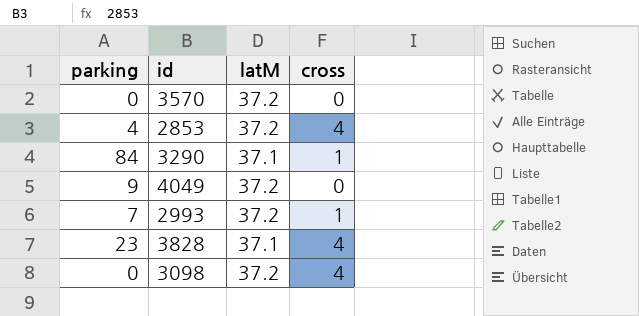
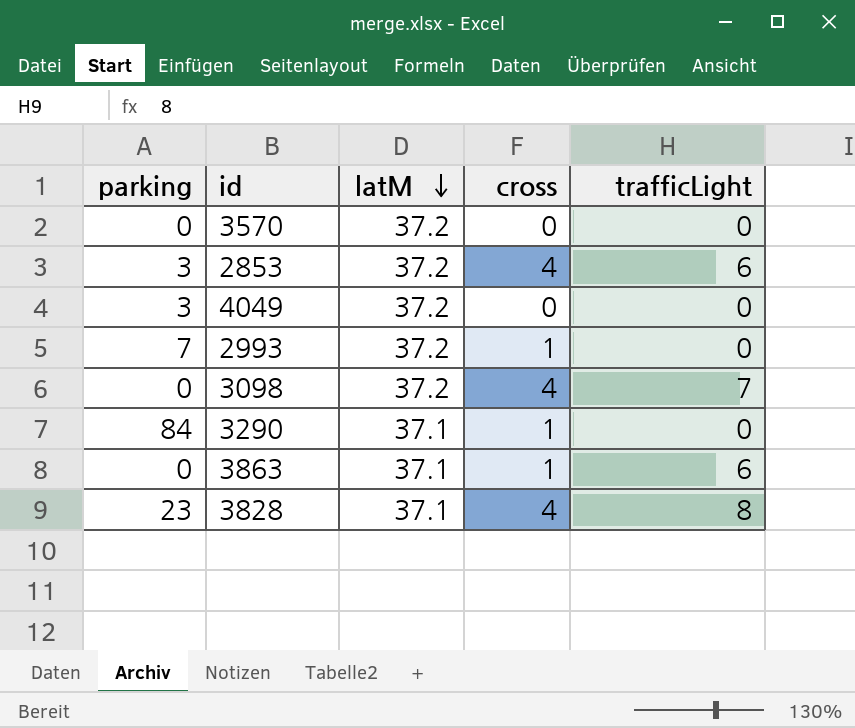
row order: none -> latM descending
column trafficLight | position: none -> 5
2853 | parking: 4 -> 3
4049 | parking: 9 -> 3
row 3863: none -> 0 | 37.1 | 1 | 6

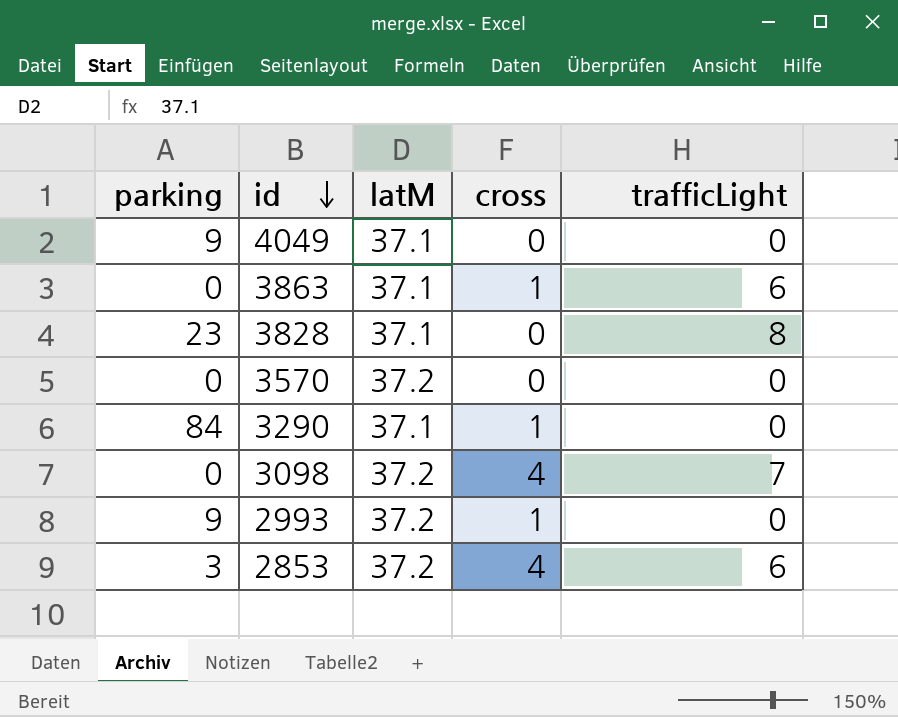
row order: latM descending -> id descending
4049 | parking: 3 -> 9
4049 | latM: 37.2 -> 37.1
3828 | cross: 4 -> 0
2993 | parking: 7 -> 9

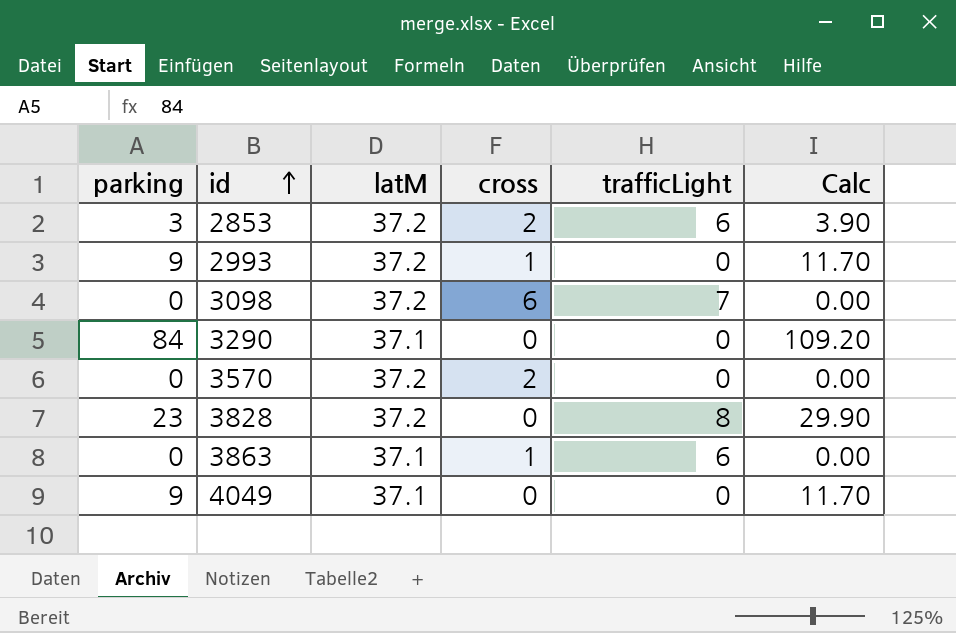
row order: id descending -> id ascending
column Calc | formula: none -> [parking] * 1.3
2853 | cross: 4 -> 2
3098 | cross: 4 -> 6
3290 | cross: 1 -> 0
3570 | cross: 0 -> 2
3828 | latM: 37.1 -> 37.2

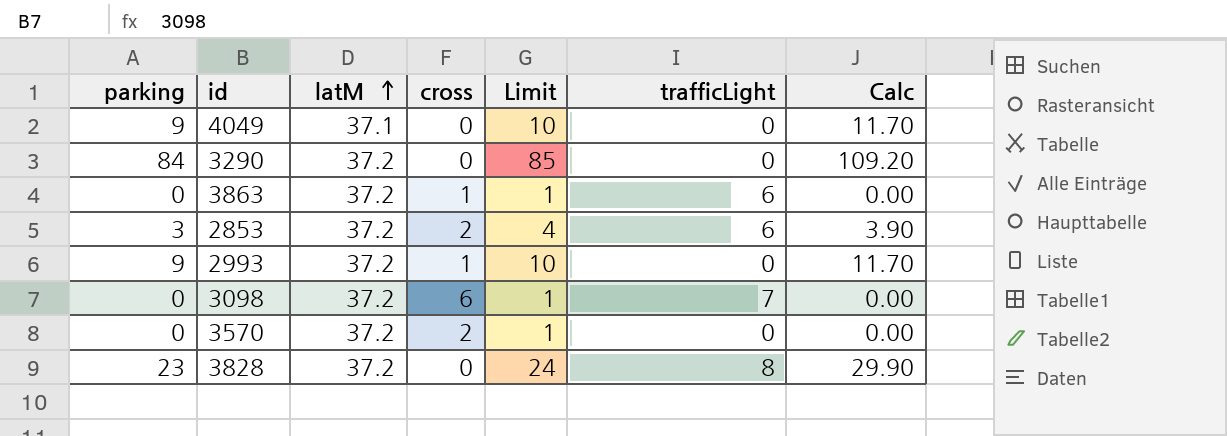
row order: id ascending -> latM ascending
column Limit | formula: none -> [parking] + 1
3290 | latM: 37.1 -> 37.2
3863 | latM: 37.1 -> 37.2

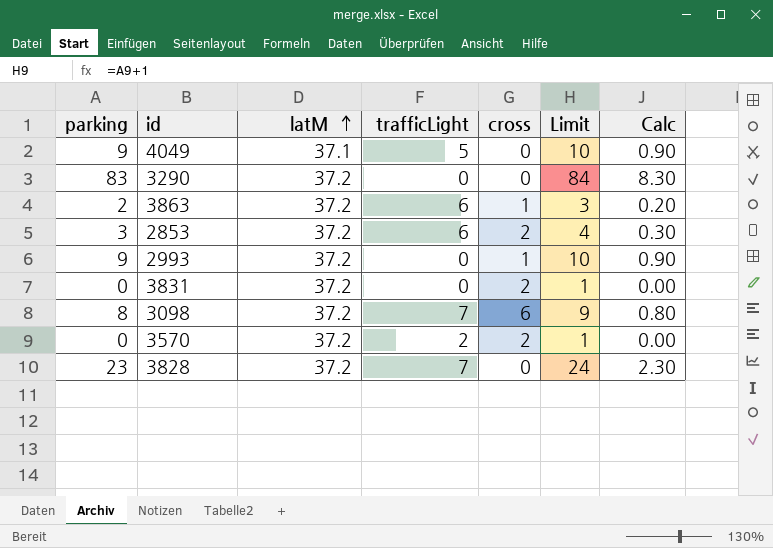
column trafficLight | position: 6 -> 4
column Calc | formula: [parking] * 1.3 -> [parking] * 0.1
4049 | trafficLight: 0 -> 5
3290 | parking: 84 -> 83
3290 | Limit: 85 -> 84
3863 | parking: 0 -> 2
3863 | Limit: 1 -> 3
row 3831: none -> 0 | 37.2 | 0 | 2 | 1 | 0.00
3098 | parking: 0 -> 8
3098 | Limit: 1 -> 9
3570 | trafficLight: 0 -> 2
3828 | trafficLight: 8 -> 7

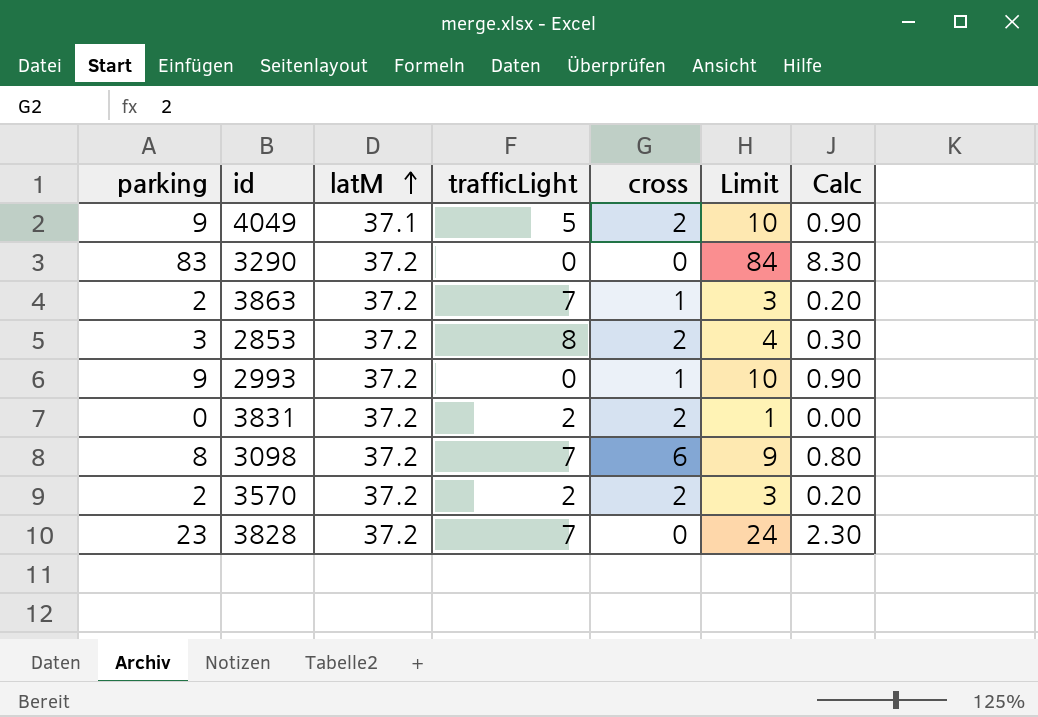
4049 | cross: 0 -> 2
3863 | trafficLight: 6 -> 7
2853 | trafficLight: 6 -> 8
3831 | trafficLight: 0 -> 2
3570 | parking: 0 -> 2
3570 | Limit: 1 -> 3
3570 | Calc: 0.00 -> 0.20

